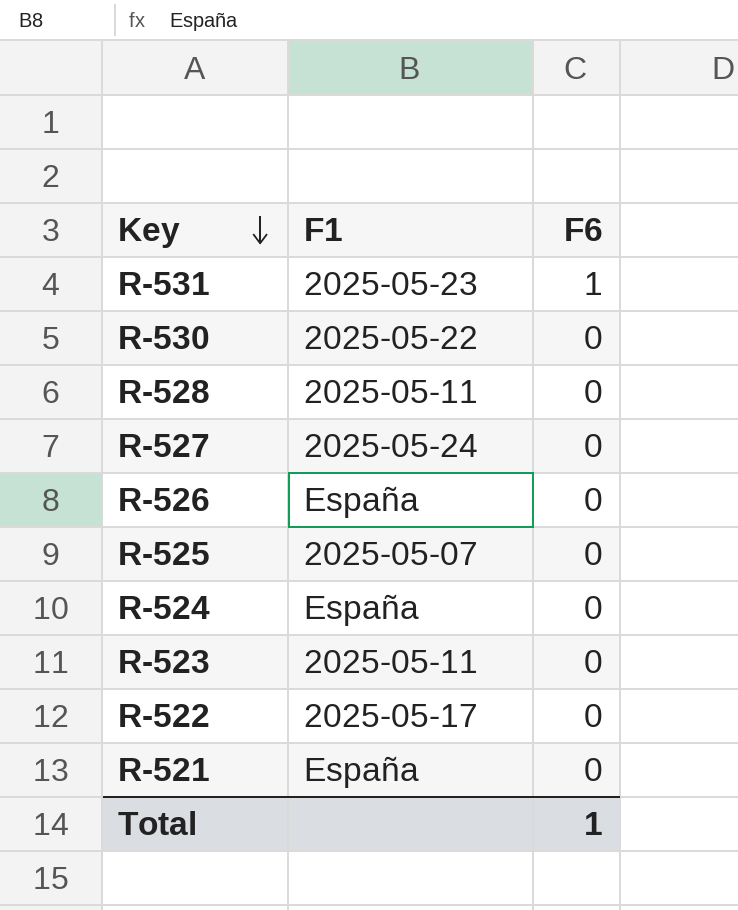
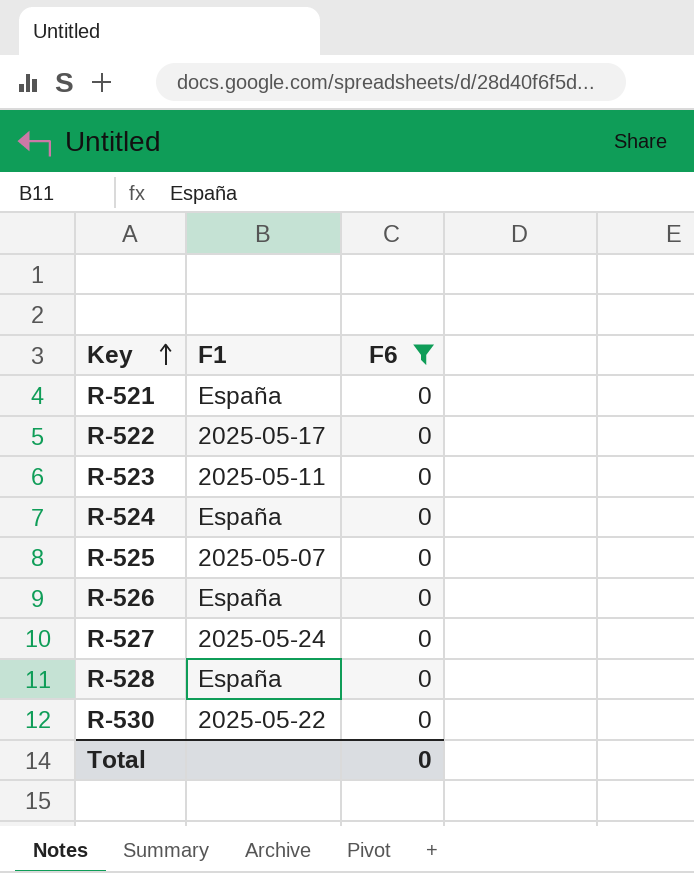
filter: none -> F6 = 0
row order: Key descending -> Key ascending
R-528 | F1: 2025-05-11 -> España
Total | F6: 1 -> 0

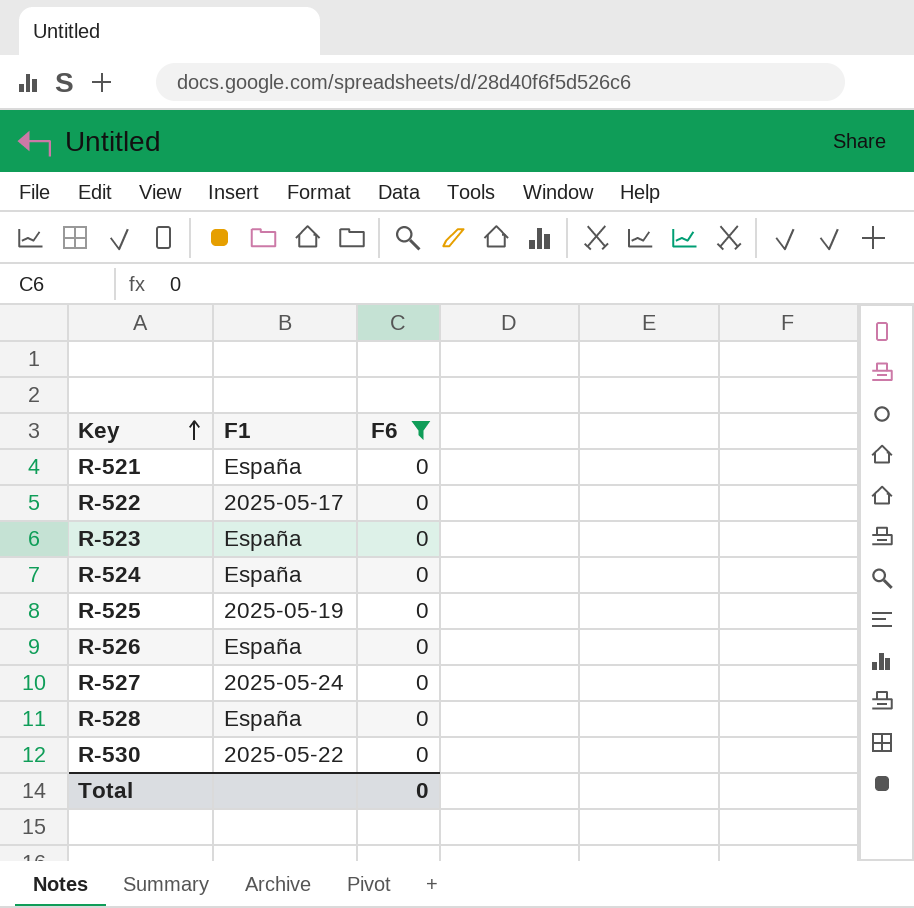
R-523 | F1: 2025-05-11 -> España
R-525 | F1: 2025-05-07 -> 2025-05-19

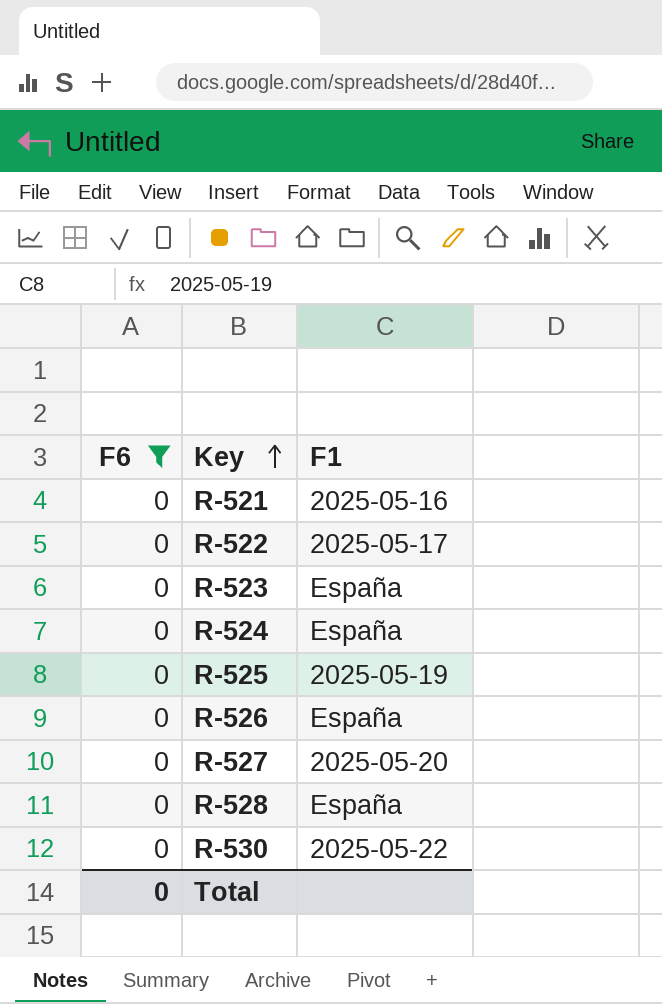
column F6 | position: 3 -> 1
R-521 | F1: España -> 2025-05-16
R-527 | F1: 2025-05-24 -> 2025-05-20

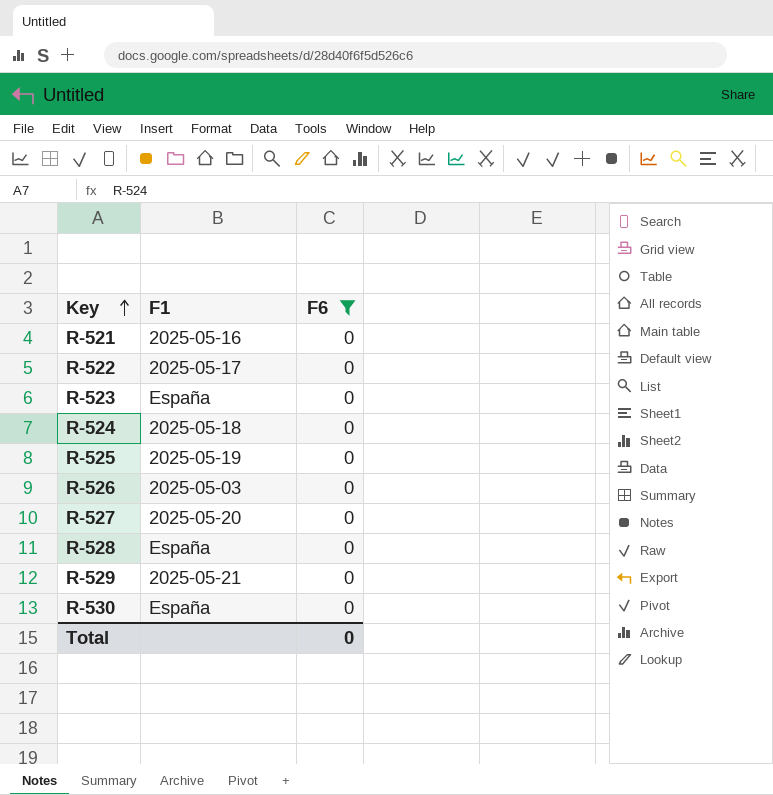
column F6 | position: 1 -> 3
R-524 | F1: España -> 2025-05-18
R-526 | F1: España -> 2025-05-03
row R-529: none -> 2025-05-21 | 0
R-530 | F1: 2025-05-22 -> España

